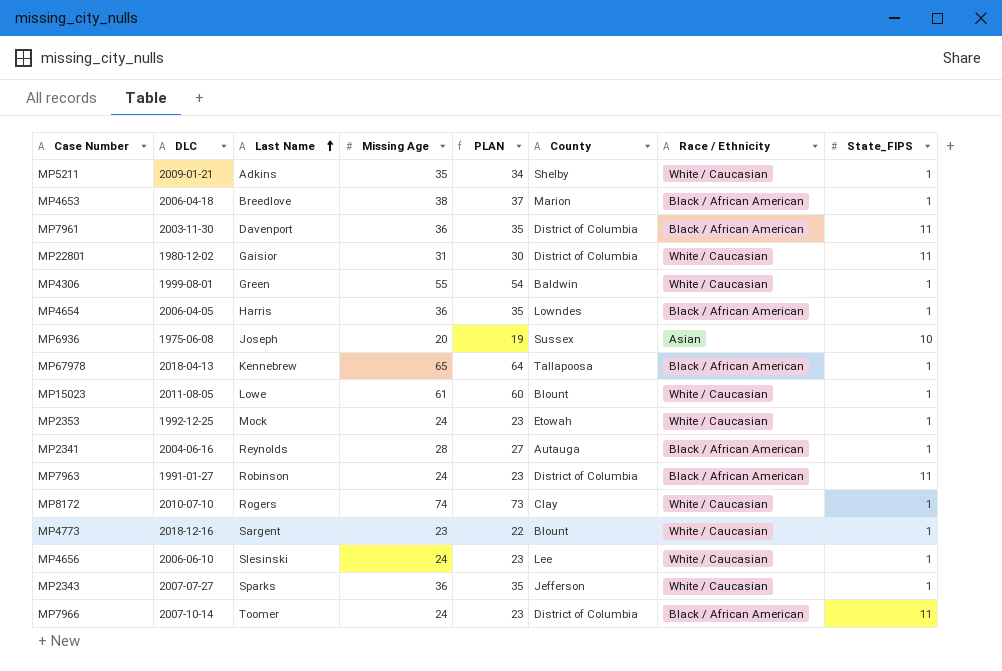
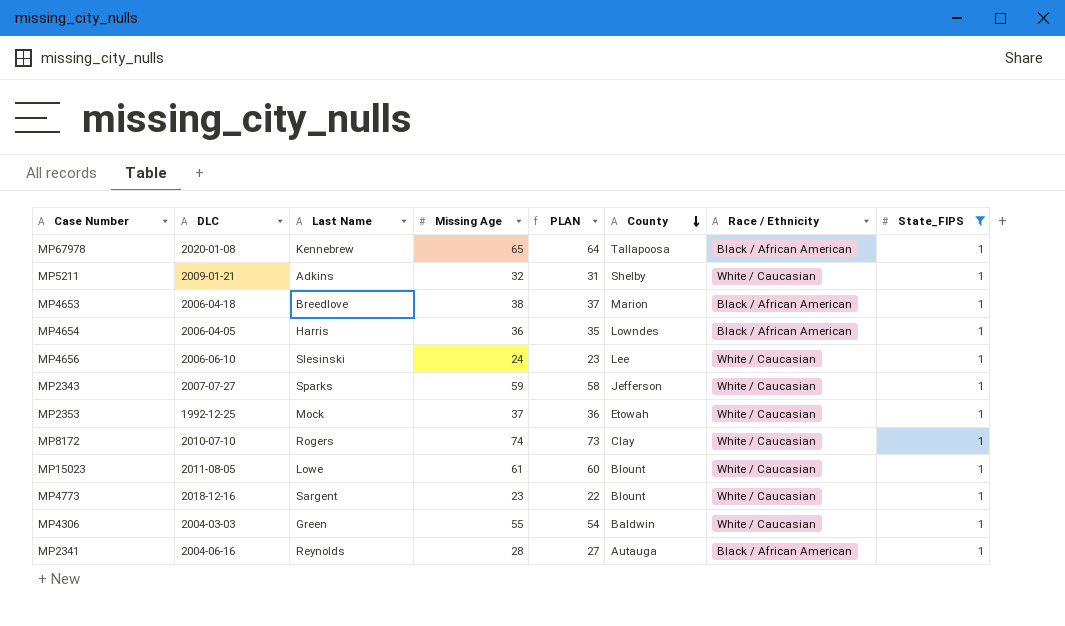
filter: none -> State_FIPS = 1
row order: Last Name ascending -> County descending
MP67978 | DLC: 2018-04-13 -> 2020-01-08
MP5211 | Missing Age: 35 -> 32
MP5211 | PLAN: 34 -> 31
MP2343 | Missing Age: 36 -> 59
MP2343 | PLAN: 35 -> 58
MP2353 | Missing Age: 24 -> 37
MP2353 | PLAN: 23 -> 36
MP4306 | DLC: 1999-08-01 -> 2004-03-03

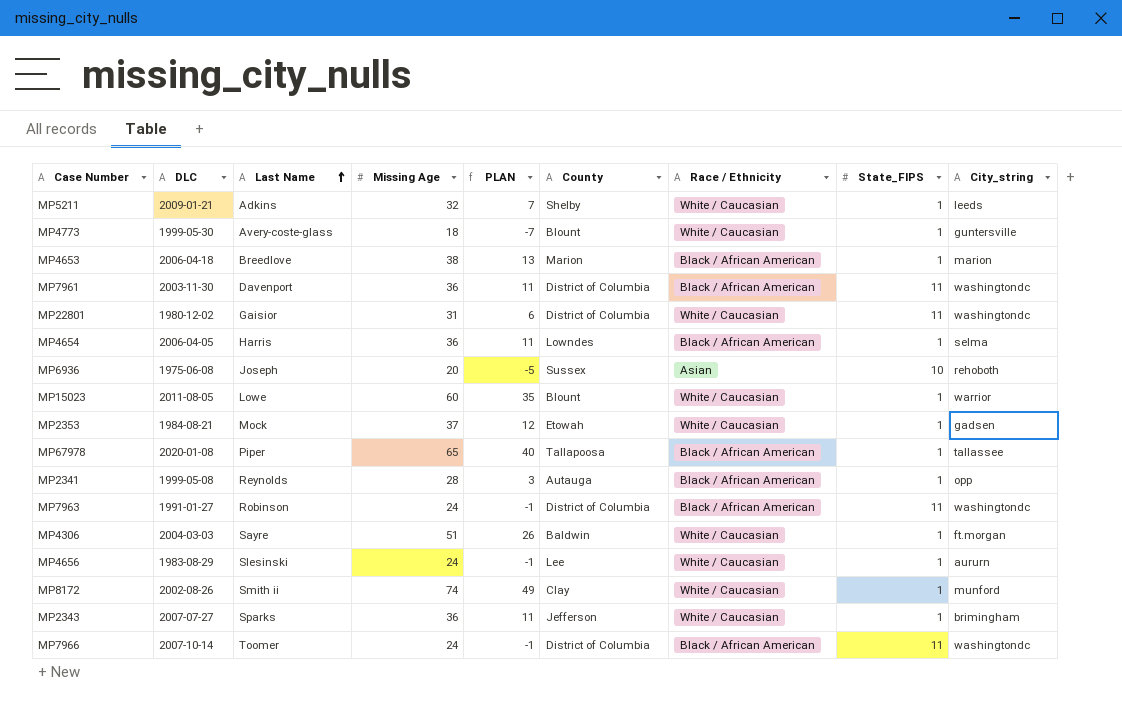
filter: State_FIPS = 1 -> none
row order: County descending -> Last Name ascending
column PLAN | formula: [Missing Age] - 1 -> [Missing Age] - 25
column City_string | position: none -> 9
MP4773 | DLC: 2018-12-16 -> 1999-05-30
MP4773 | Last Name: Sargent -> Avery-coste-glass
MP4773 | Missing Age: 23 -> 18
MP15023 | Missing Age: 61 -> 60
MP2353 | DLC: 1992-12-25 -> 1984-08-21
MP67978 | Last Name: Kennebrew -> Piper
MP2341 | DLC: 2004-06-16 -> 1999-05-08
MP4306 | Last Name: Green -> Sayre
MP4306 | Missing Age: 55 -> 51
MP4656 | DLC: 2006-06-10 -> 1983-08-29
MP8172 | DLC: 2010-07-10 -> 2002-08-26
MP8172 | Last Name: Rogers -> Smith ii
MP2343 | Missing Age: 59 -> 36

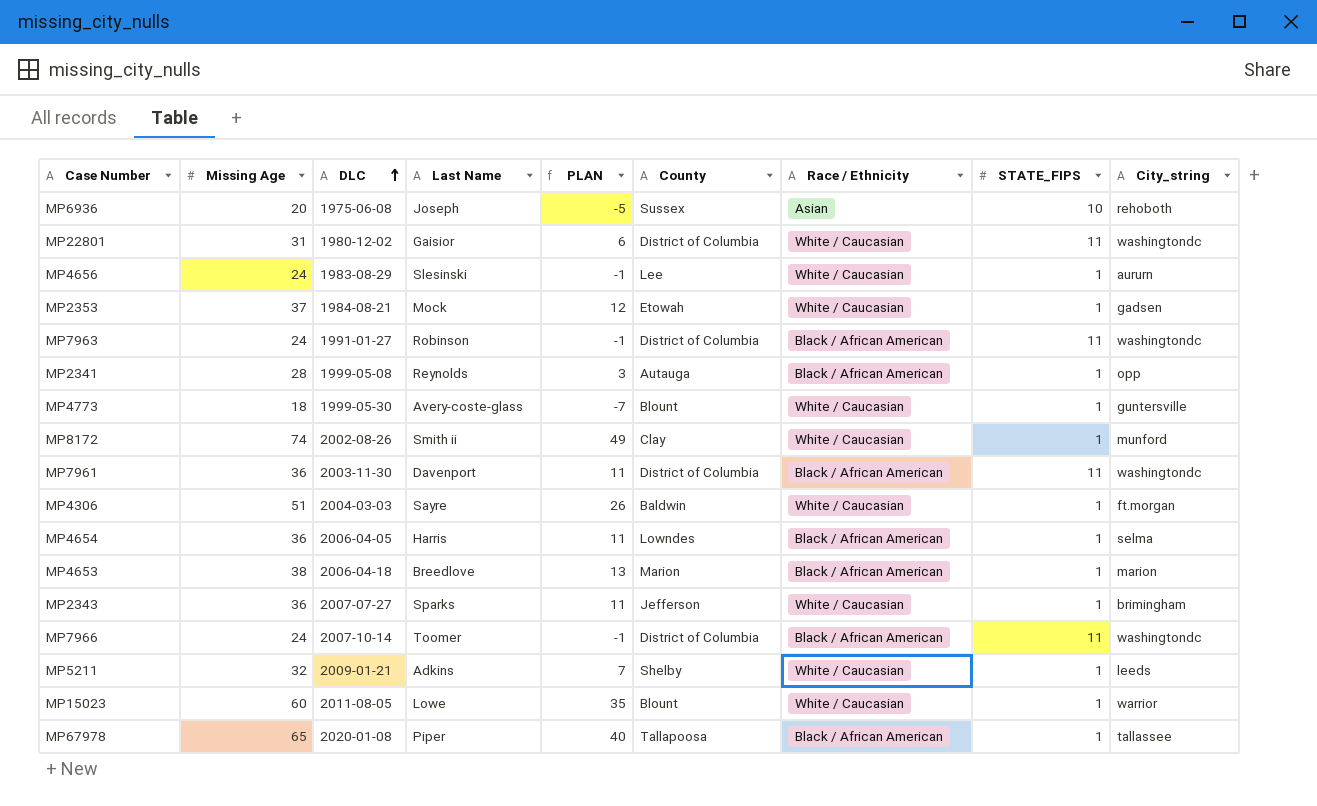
row order: Last Name ascending -> DLC ascending
column Missing Age | position: 4 -> 2
column name: State_FIPS -> STATE_FIPS

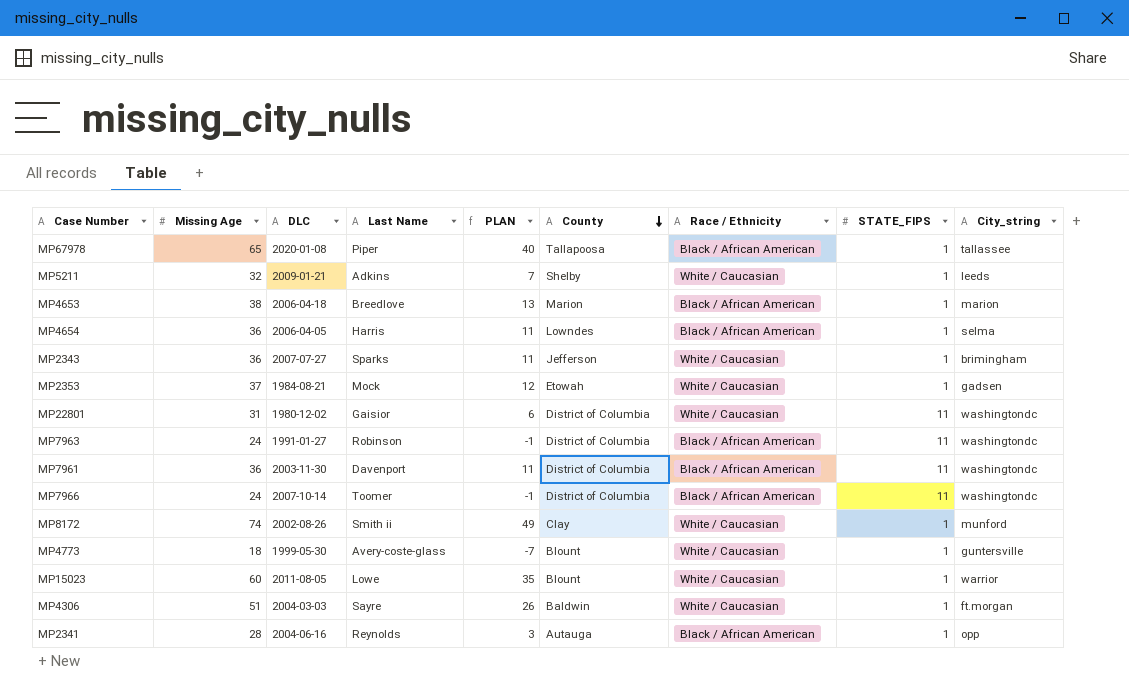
row order: DLC ascending -> County descending
row MP6936: 20 | 1975-06-08 | Joseph | -5 | Sussex | Asian | 10 | rehoboth -> none
row MP4656: 24 | 1983-08-29 | Slesinski | -1 | Lee | White / Caucasian | 1 | aururn -> none
MP2341 | DLC: 1999-05-08 -> 2004-06-16

